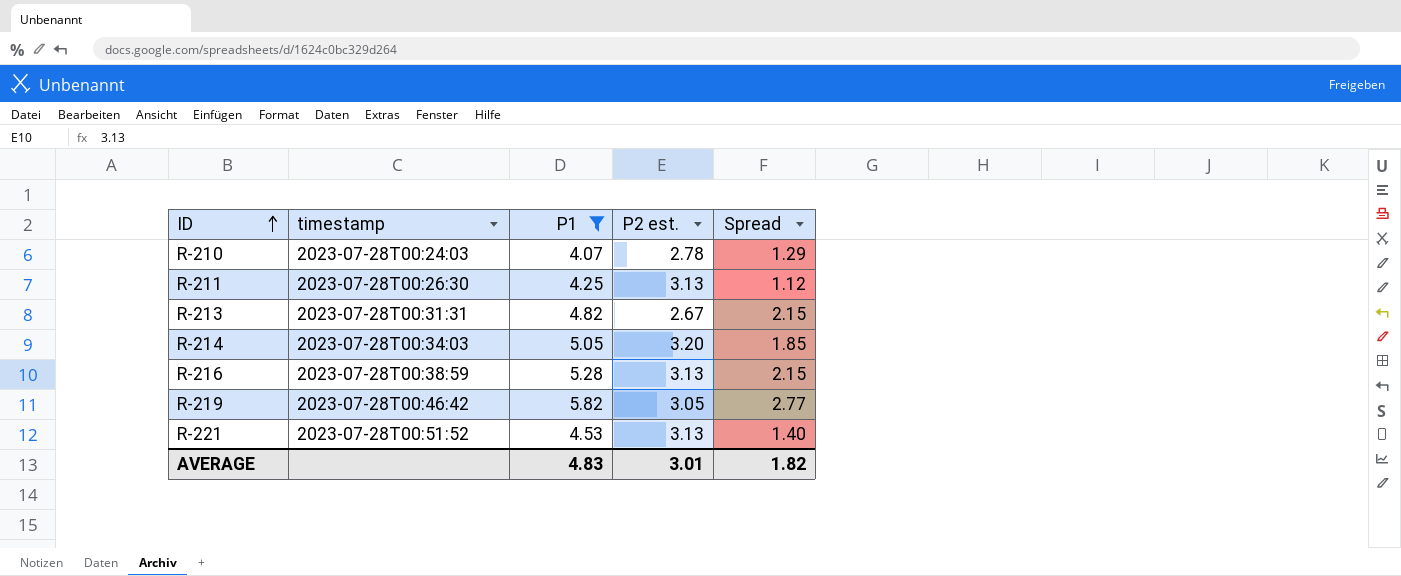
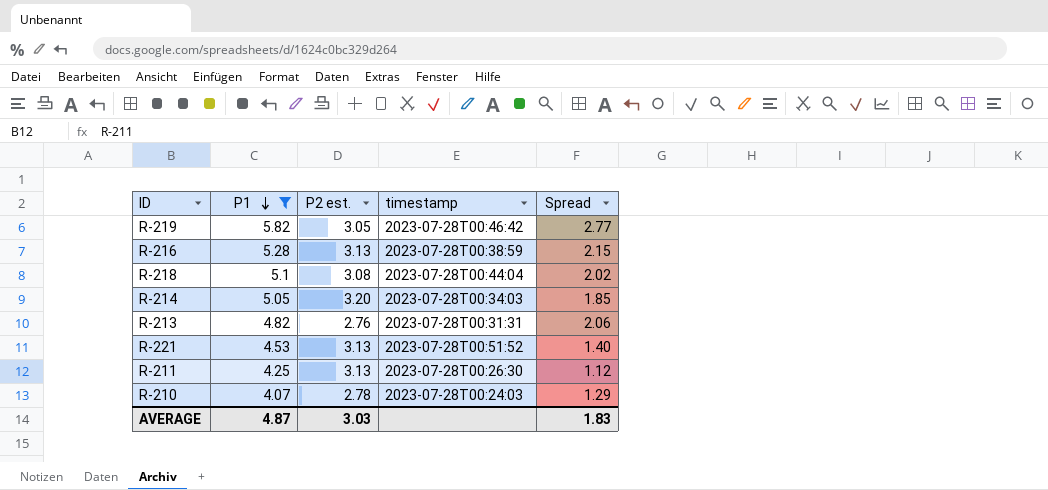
row order: ID ascending -> P1 descending
column timestamp | position: 2 -> 4
row R-218: none -> 5.1 | 3.08 | 2023-07-28T00:44:04 | 2.02
R-213 | P2 est.: 2.67 -> 2.76
R-213 | Spread: 2.15 -> 2.06
AVERAGE | P1: 4.83 -> 4.87
AVERAGE | P2 est.: 3.01 -> 3.03
AVERAGE | Spread: 1.82 -> 1.83

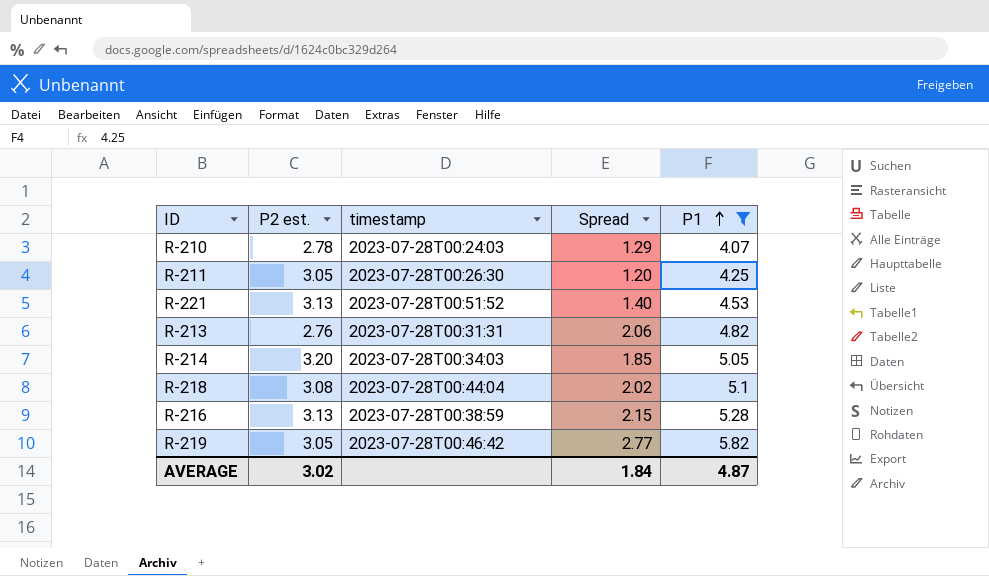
row order: P1 descending -> P1 ascending
column P1 | position: 2 -> 5
R-211 | P2 est.: 3.13 -> 3.05
R-211 | Spread: 1.12 -> 1.20
AVERAGE | P2 est.: 3.03 -> 3.02
AVERAGE | Spread: 1.83 -> 1.84

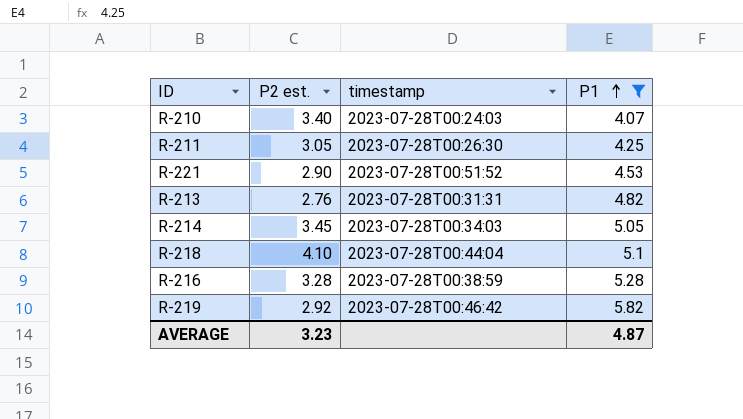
column Spread | formula: [P1] - [P2 est.] -> none
R-210 | P2 est.: 2.78 -> 3.40
R-221 | P2 est.: 3.13 -> 2.90
R-214 | P2 est.: 3.20 -> 3.45
R-218 | P2 est.: 3.08 -> 4.10
R-216 | P2 est.: 3.13 -> 3.28
R-219 | P2 est.: 3.05 -> 2.92
AVERAGE | P2 est.: 3.02 -> 3.23

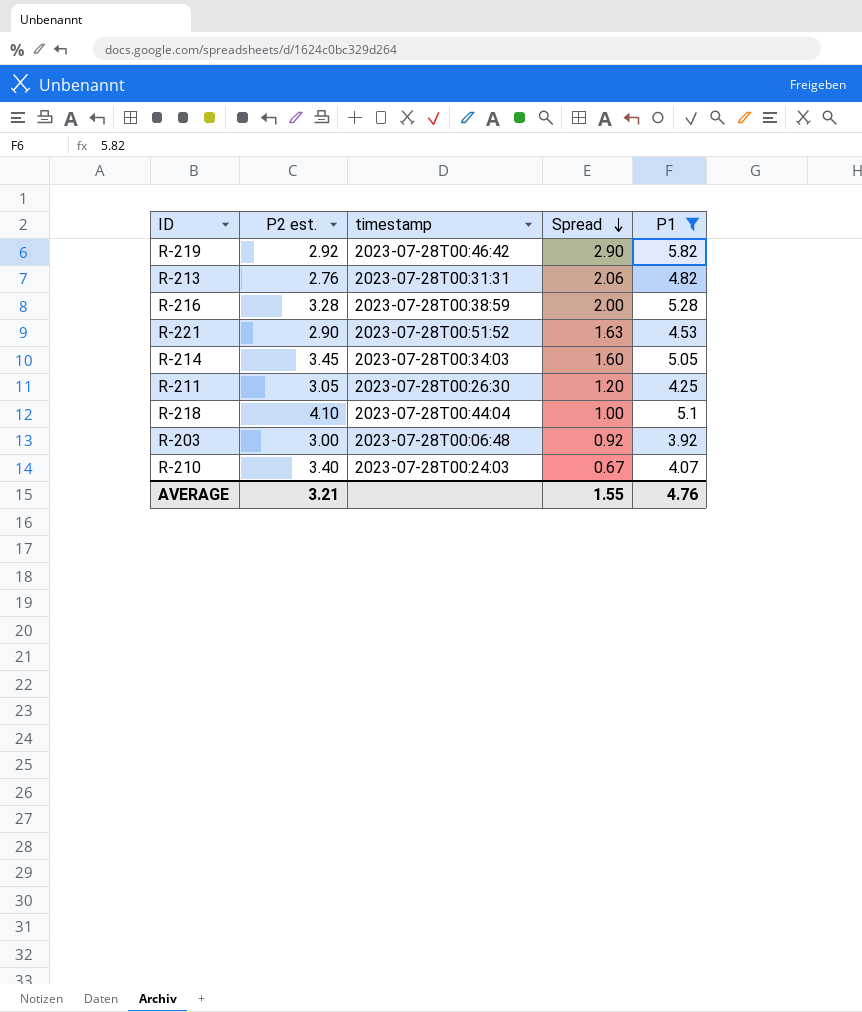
row order: P1 ascending -> Spread descending
column Spread | formula: none -> [P1] - [P2 est.]
row R-203: none -> 3.00 | 2023-07-28T00:06:48 | 0.92 | 3.92
AVERAGE | P2 est.: 3.23 -> 3.21
AVERAGE | P1: 4.87 -> 4.76

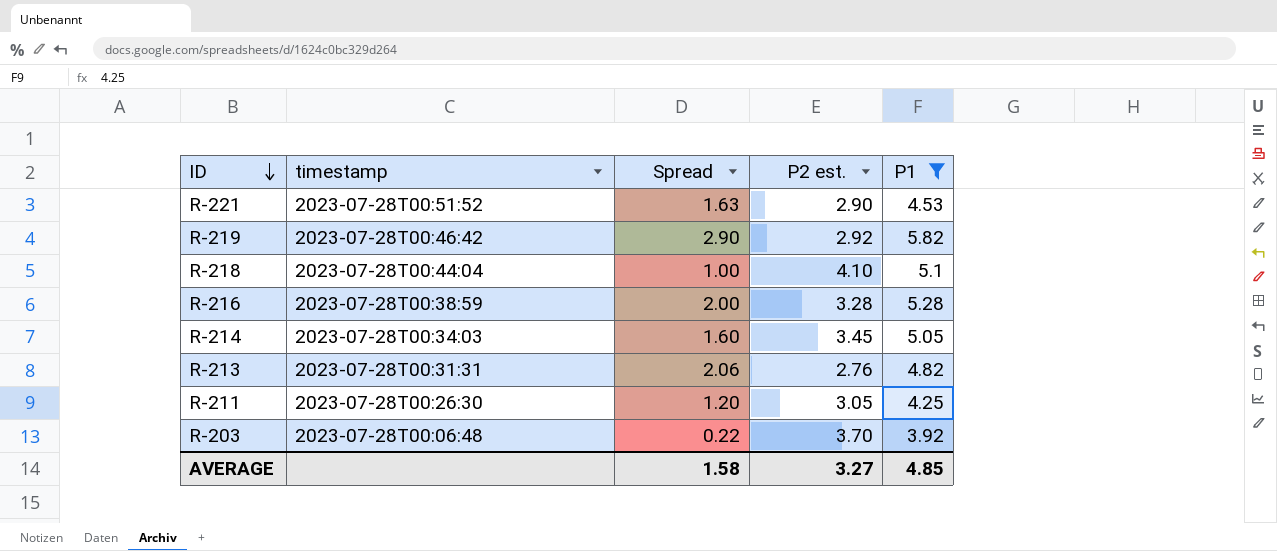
row order: Spread descending -> ID descending
column P2 est. | position: 2 -> 4
row R-210: 3.40 | 2023-07-28T00:24:03 | 0.67 | 4.07 -> none
R-203 | Spread: 0.92 -> 0.22
R-203 | P2 est.: 3.00 -> 3.70
AVERAGE | Spread: 1.55 -> 1.58
AVERAGE | P2 est.: 3.21 -> 3.27
AVERAGE | P1: 4.76 -> 4.85

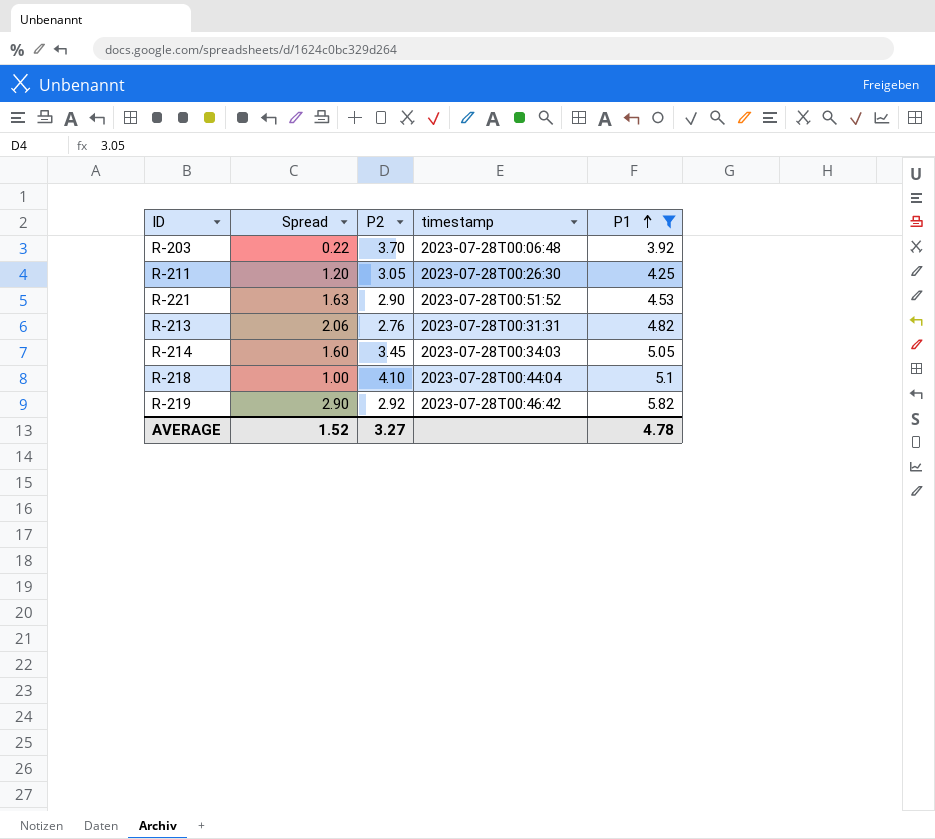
row order: ID descending -> P1 ascending
column name: P2 est. -> P2
column timestamp | position: 2 -> 4
row R-216: 2023-07-28T00:38:59 | 2.00 | 3.28 | 5.28 -> none
AVERAGE | Spread: 1.58 -> 1.52
AVERAGE | P1: 4.85 -> 4.78

